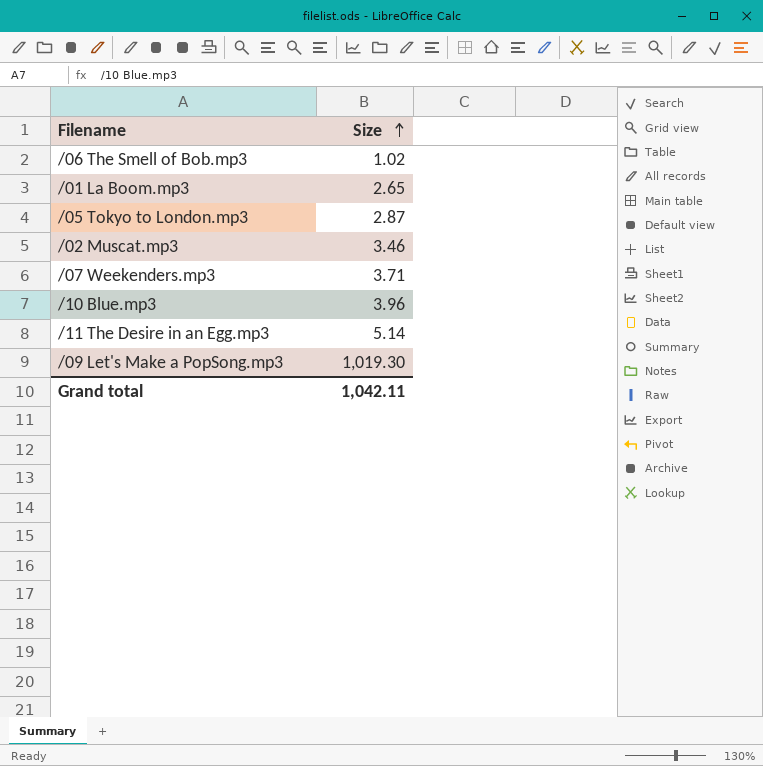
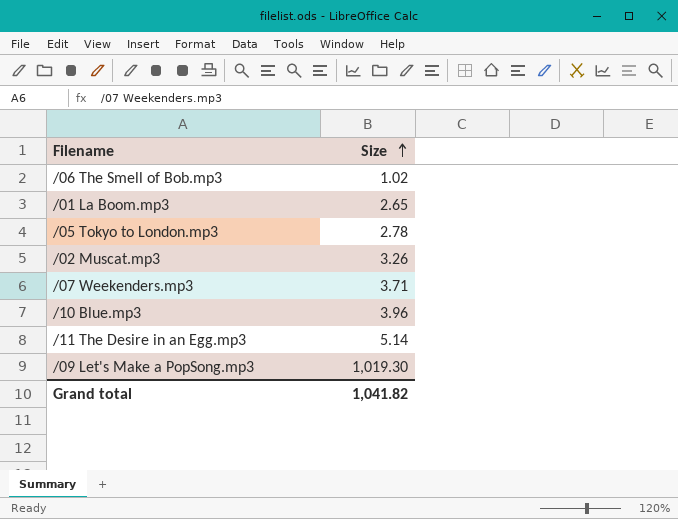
/05 Tokyo to London.mp3 | Size: 2.87 -> 2.78
/02 Muscat.mp3 | Size: 3.46 -> 3.26
Grand total | Size: 1,042.11 -> 1,041.82

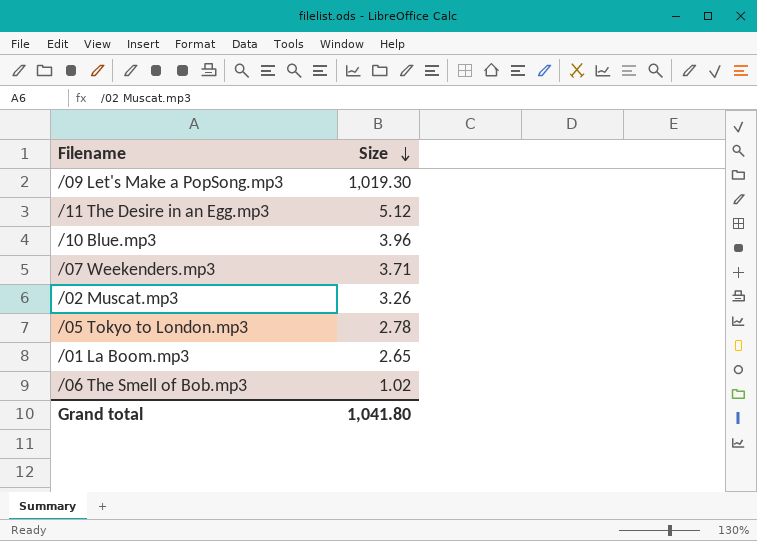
row order: Size ascending -> Size descending
/11 The Desire in an Egg.mp3 | Size: 5.14 -> 5.12
Grand total | Size: 1,041.82 -> 1,041.80

